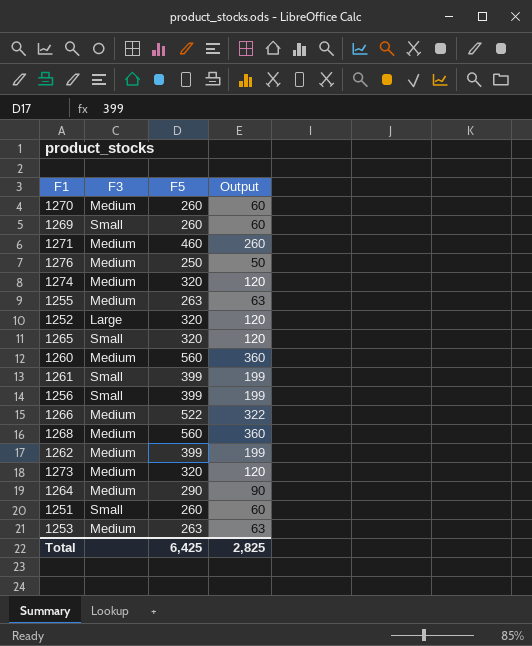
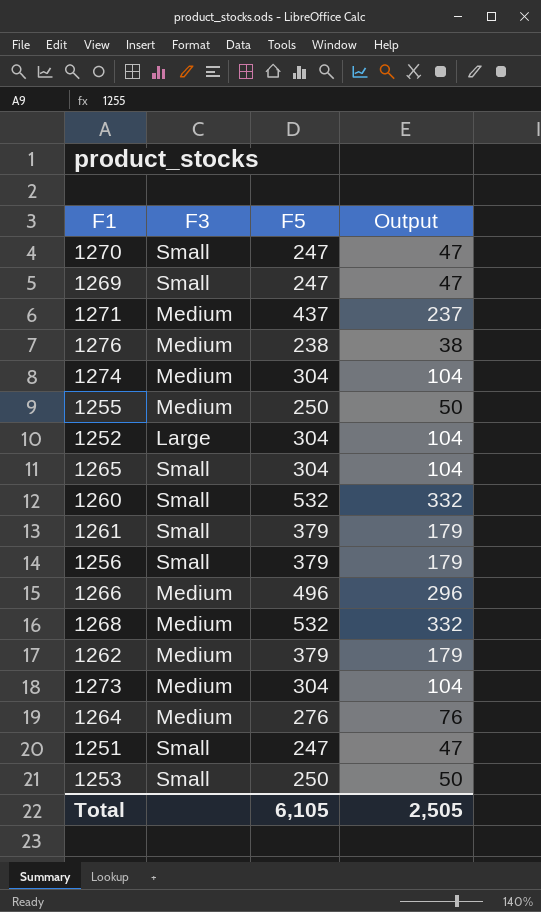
1270 | F3: Medium -> Small
1270 | F5: 260 -> 247
1270 | Output: 60 -> 47
1269 | F5: 260 -> 247
1269 | Output: 60 -> 47
1271 | F5: 460 -> 437
1271 | Output: 260 -> 237
1276 | F5: 250 -> 238
1276 | Output: 50 -> 38
1274 | F5: 320 -> 304
1274 | Output: 120 -> 104
1255 | F5: 263 -> 250
1255 | Output: 63 -> 50
1252 | F5: 320 -> 304
1252 | Output: 120 -> 104
1265 | F5: 320 -> 304
1265 | Output: 120 -> 104
1260 | F3: Medium -> Small
1260 | F5: 560 -> 532
1260 | Output: 360 -> 332
1261 | F5: 399 -> 379
1261 | Output: 199 -> 179
1256 | F5: 399 -> 379
1256 | Output: 199 -> 179
1266 | F5: 522 -> 496
1266 | Output: 322 -> 296
1268 | F5: 560 -> 532
1268 | Output: 360 -> 332
1262 | F5: 399 -> 379
1262 | Output: 199 -> 179
1273 | F5: 320 -> 304
1273 | Output: 120 -> 104
1264 | F5: 290 -> 276
1264 | Output: 90 -> 76
1251 | F5: 260 -> 247
1251 | Output: 60 -> 47
1253 | F3: Medium -> Small
1253 | F5: 263 -> 250
1253 | Output: 63 -> 50
Total | F5: 6,425 -> 6,105
Total | Output: 2,825 -> 2,505

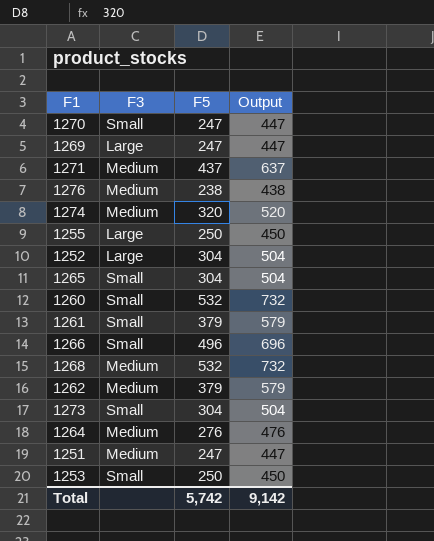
column Output | formula: [F5] - 200 -> [F5] + 200
row 1256: Small | 379 | 179 -> none
1269 | F3: Small -> Large
1274 | F5: 304 -> 320
1255 | F3: Medium -> Large
1266 | F3: Medium -> Small
1273 | F3: Medium -> Small
1251 | F3: Small -> Medium
Total | F5: 6,105 -> 5,742
Total | Output: 2,505 -> 9,142

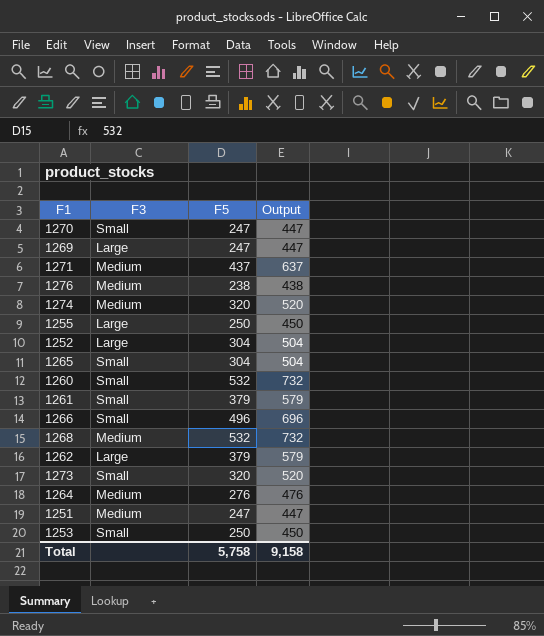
1262 | F3: Medium -> Large
1273 | F5: 304 -> 320
1273 | Output: 504 -> 520
Total | F5: 5,742 -> 5,758
Total | Output: 9,142 -> 9,158

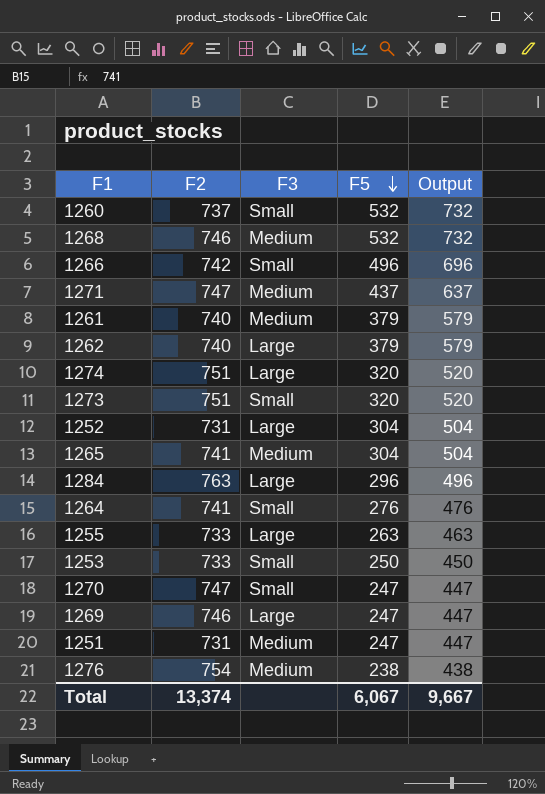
row order: none -> F5 descending
column F2 | position: none -> 2
1261 | F3: Small -> Medium
1274 | F3: Medium -> Large
1265 | F3: Small -> Medium
row 1284: none -> 763 | Large | 296 | 496
1264 | F3: Medium -> Small
1255 | F5: 250 -> 263
1255 | Output: 450 -> 463
Total | F5: 5,758 -> 6,067
Total | Output: 9,158 -> 9,667

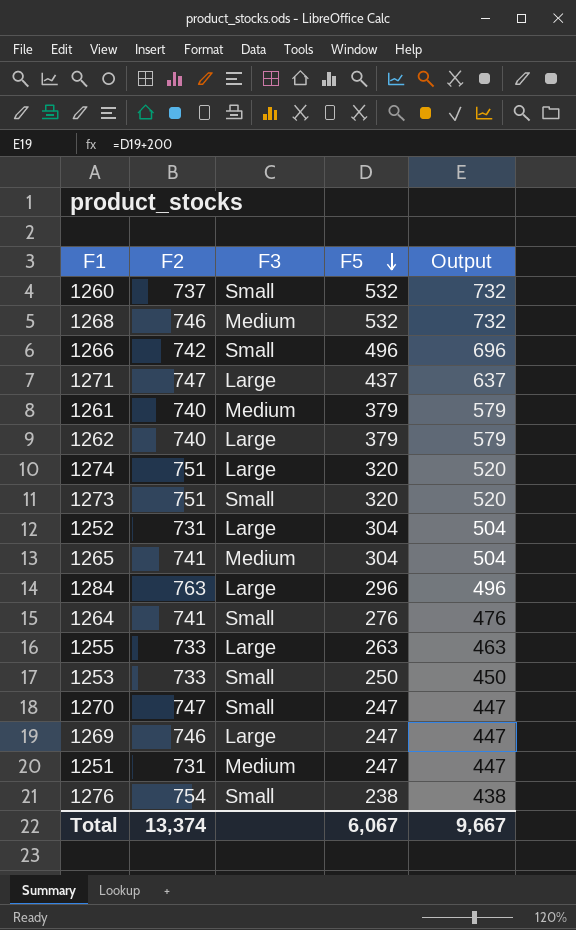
1271 | F3: Medium -> Large
1276 | F3: Medium -> Small

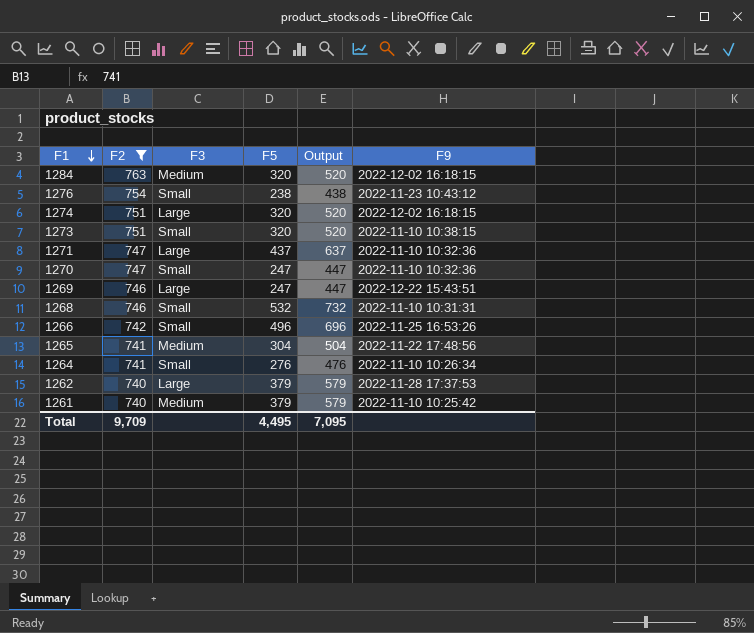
filter: none -> F2 >= 740
row order: F5 descending -> F1 descending
column F9 | position: none -> 6
1284 | F3: Large -> Medium
1284 | F5: 296 -> 320
1284 | Output: 496 -> 520
1268 | F3: Medium -> Small
Total | F2: 13,374 -> 9,709
Total | F5: 6,067 -> 4,495
Total | Output: 9,667 -> 7,095

